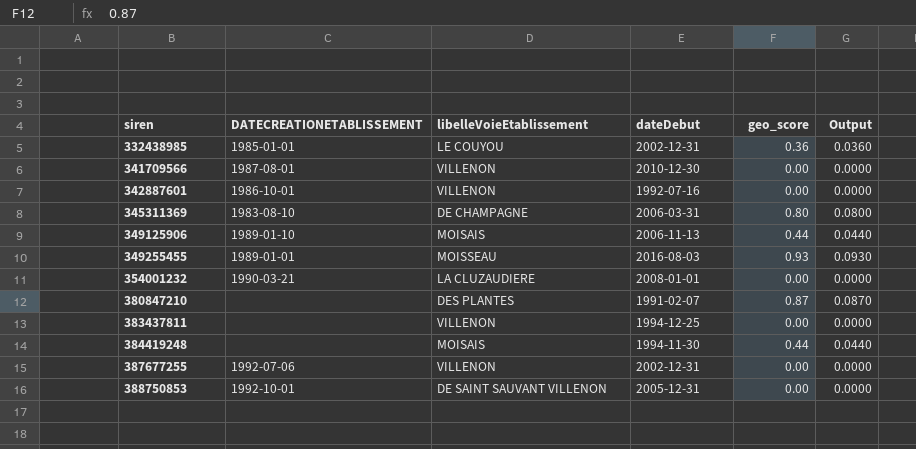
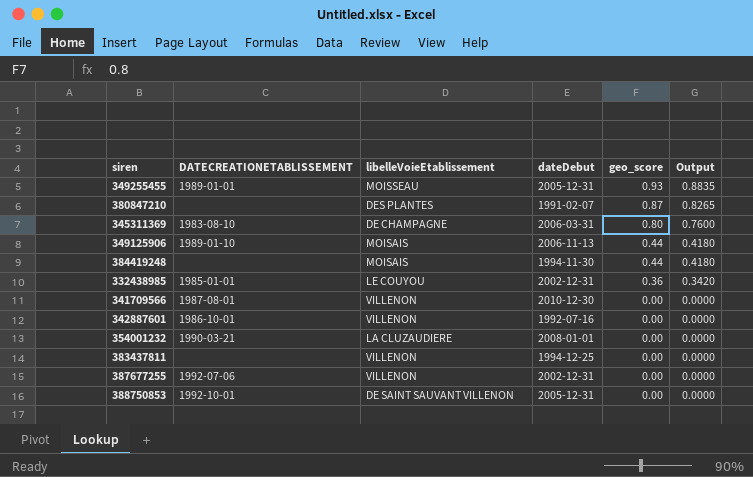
row order: siren ascending -> geo_score descending
column Output | formula: [geo_score] * 0.1 -> [geo_score] * 0.95
349255455 | dateDebut: 2016-08-03 -> 2005-12-31

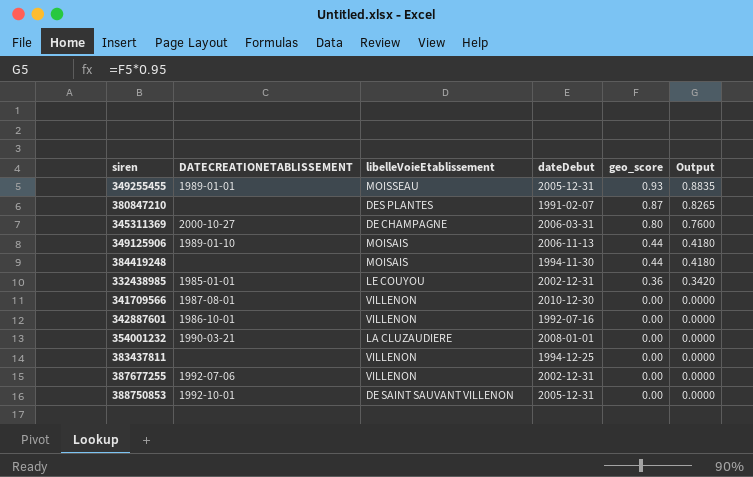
345311369 | DATECREATIONETABLISSEMENT: 1983-08-10 -> 2000-10-27

